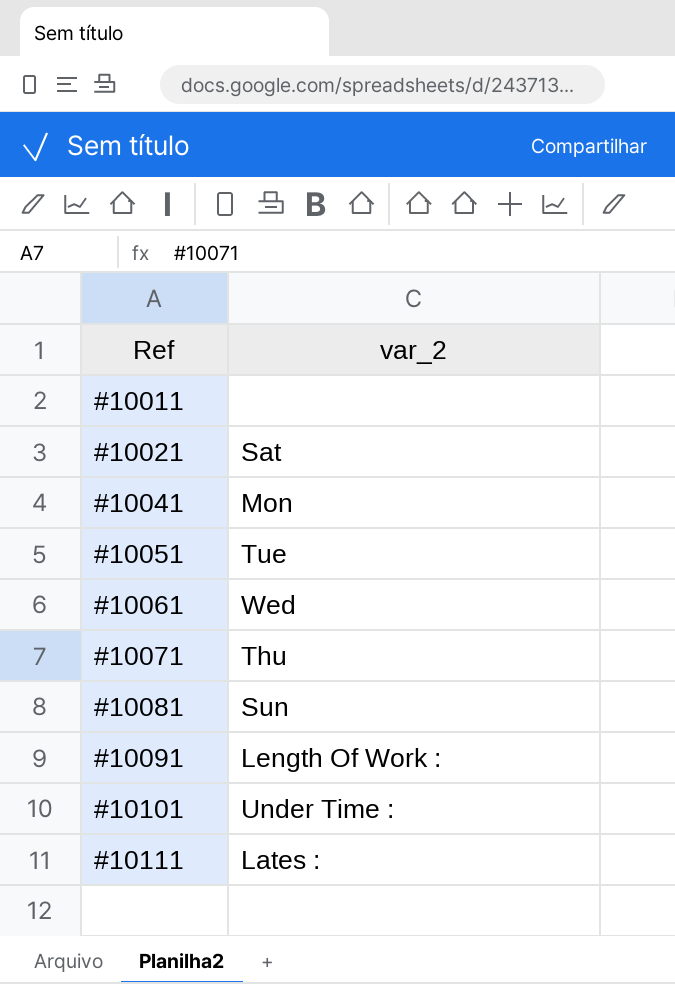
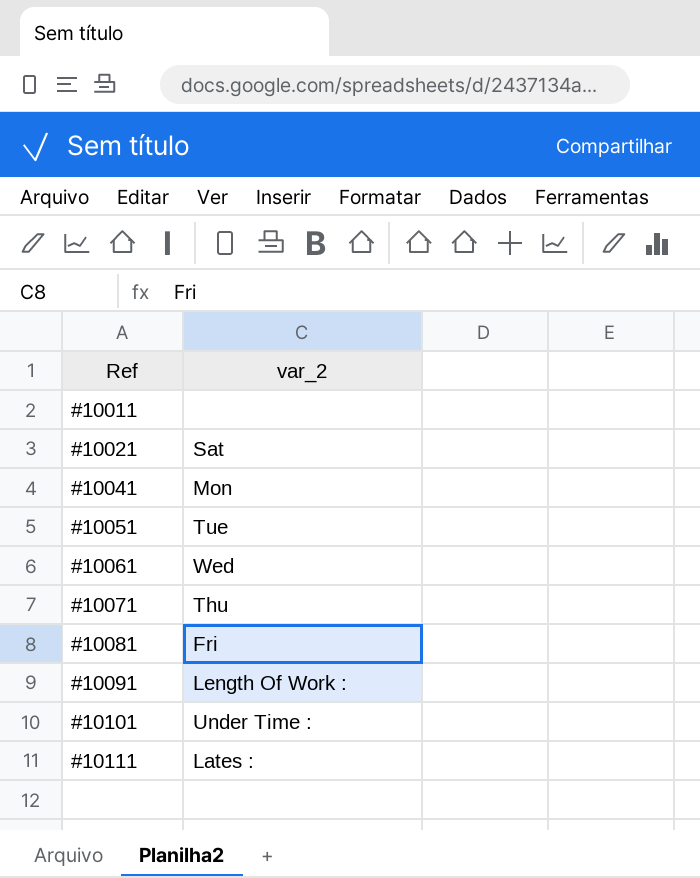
#10081 | var_2: Sun -> Fri

